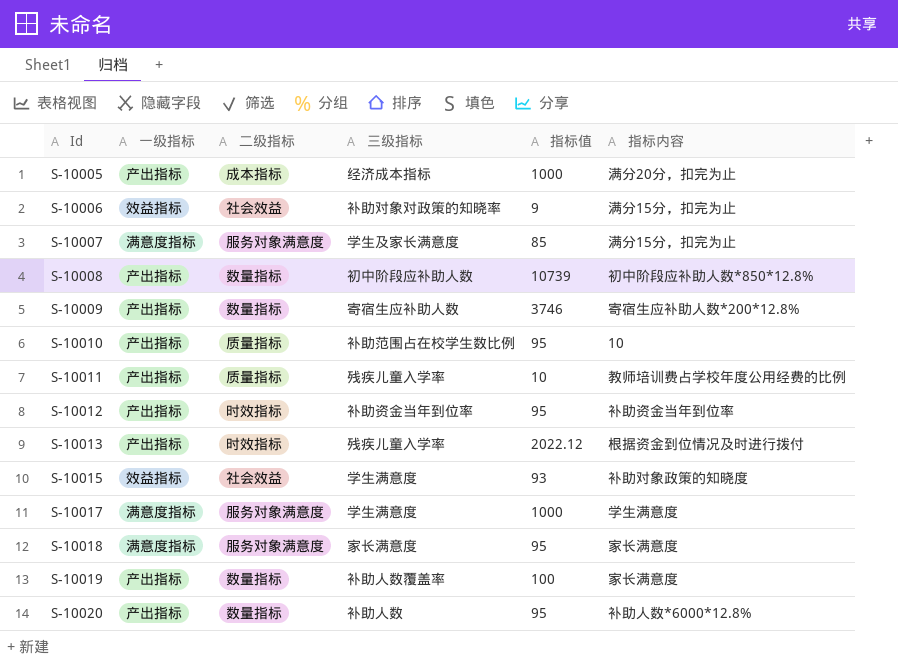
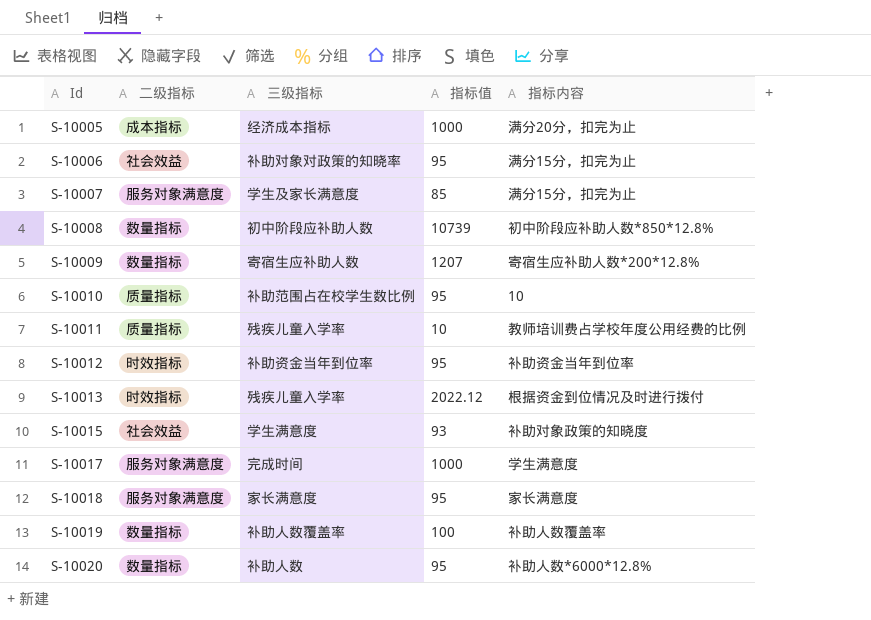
column 一级指标 | position: 2 -> none
S-10006 | 指标值: 9 -> 95
S-10009 | 指标值: 3746 -> 1207
S-10017 | 三级指标: 学生满意度 -> 完成时间
S-10019 | 指标内容: 家长满意度 -> 补助人数覆盖率

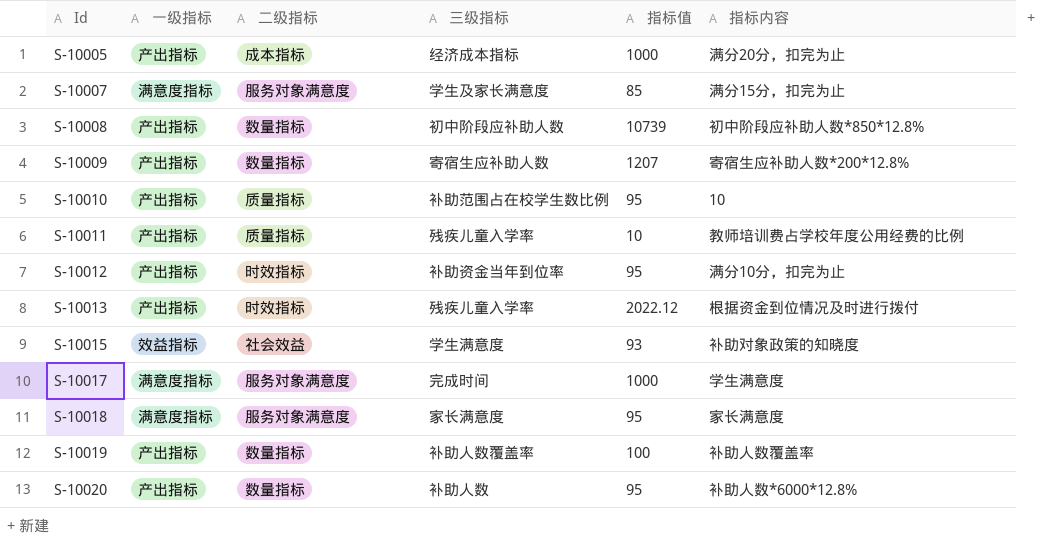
column 一级指标 | position: none -> 2
row S-10006: 社会效益 | 补助对象对政策的知晓率 | 95 | 满分15分，扣完为止 -> none
S-10012 | 指标内容: 补助资金当年到位率 -> 满分10分，扣完为止

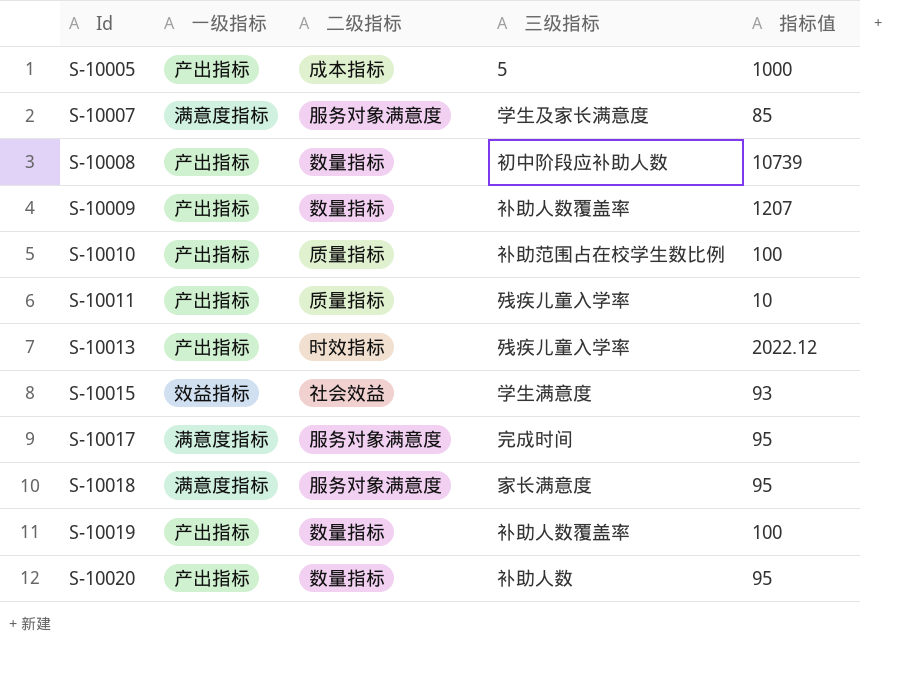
column 指标内容 | position: 6 -> none
row S-10012: 产出指标 | 时效指标 | 补助资金当年到位率 | 95 | 满分10分，扣完为止 -> none
S-10005 | 三级指标: 经济成本指标 -> 5
S-10009 | 三级指标: 寄宿生应补助人数 -> 补助人数覆盖率
S-10010 | 指标值: 95 -> 100
S-10017 | 指标值: 1000 -> 95

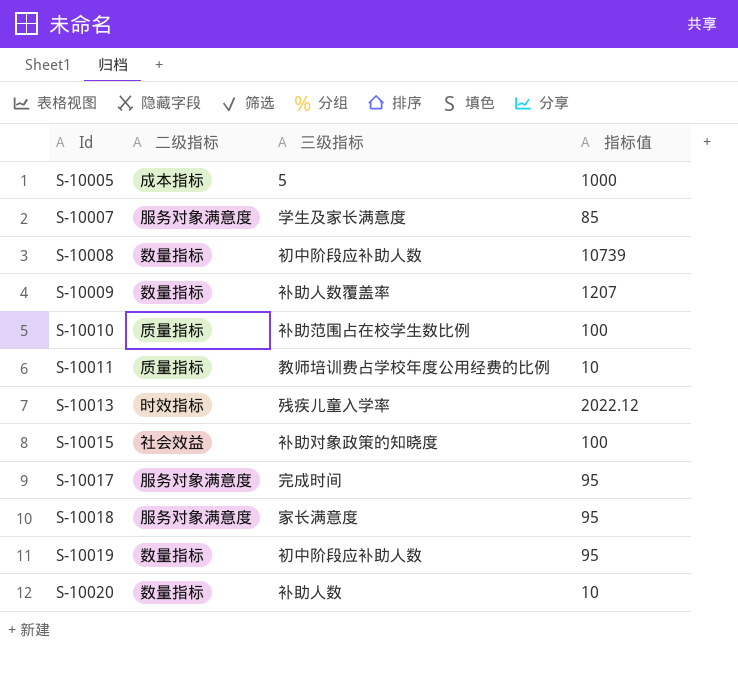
column 一级指标 | position: 2 -> none
S-10011 | 三级指标: 残疾儿童入学率 -> 教师培训费占学校年度公用经费的比例
S-10015 | 三级指标: 学生满意度 -> 补助对象政策的知晓度
S-10015 | 指标值: 93 -> 100
S-10019 | 三级指标: 补助人数覆盖率 -> 初中阶段应补助人数
S-10019 | 指标值: 100 -> 95
S-10020 | 指标值: 95 -> 10

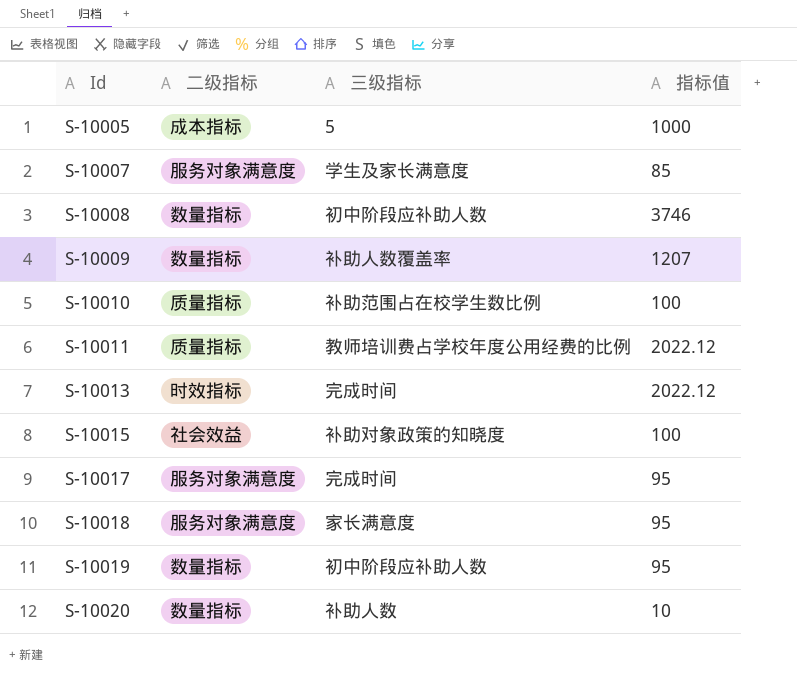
S-10008 | 指标值: 10739 -> 3746
S-10011 | 指标值: 10 -> 2022.12
S-10013 | 三级指标: 残疾儿童入学率 -> 完成时间

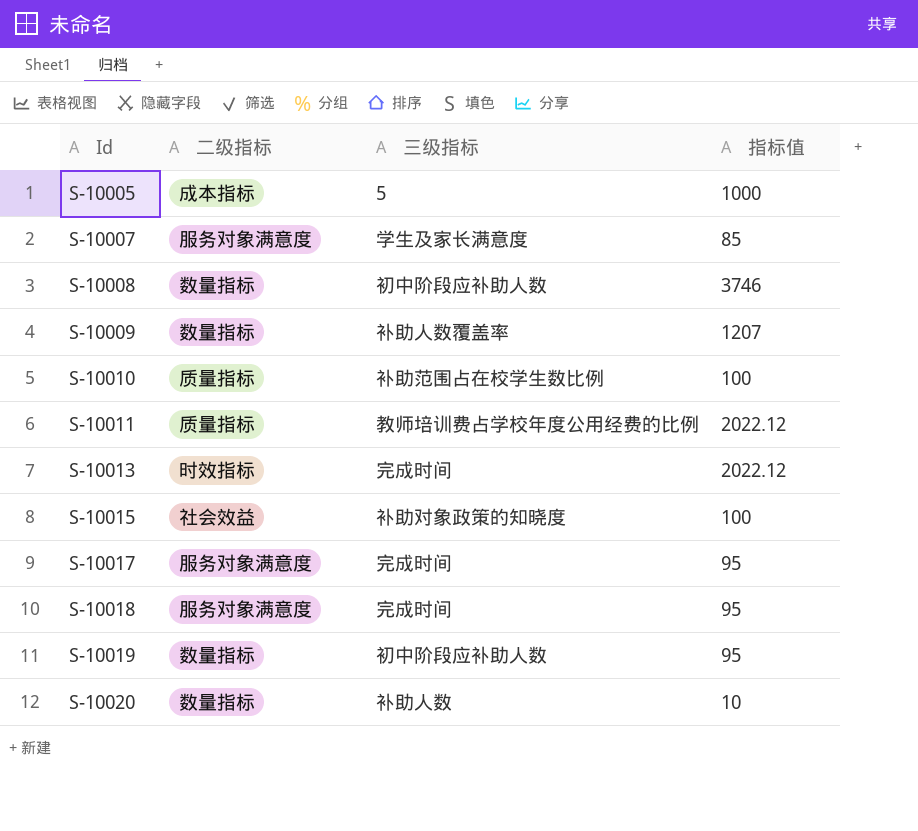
S-10018 | 三级指标: 家长满意度 -> 完成时间

